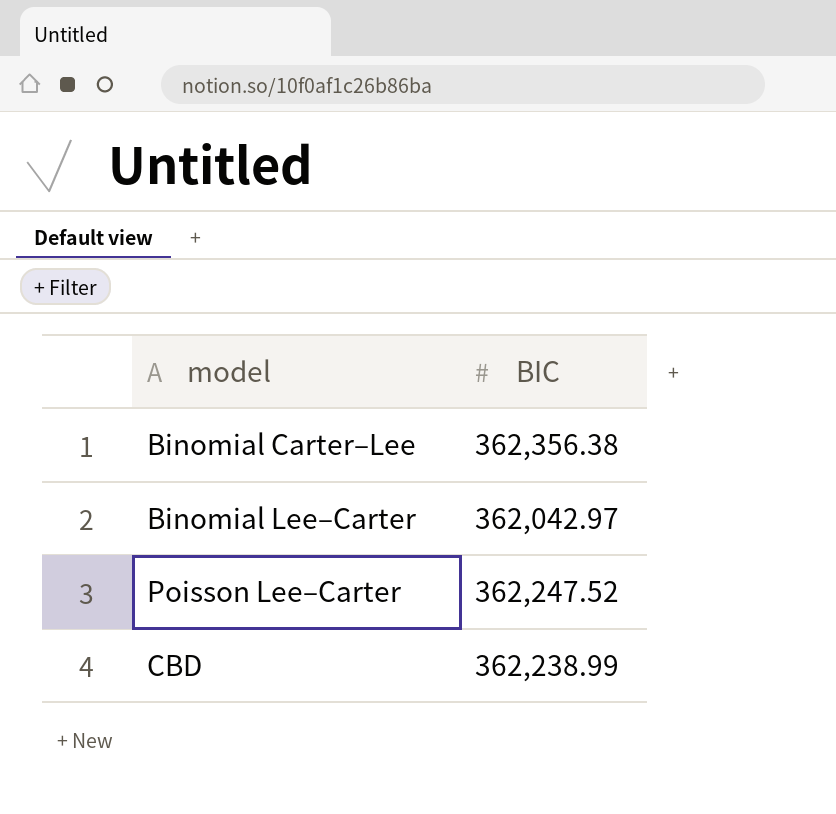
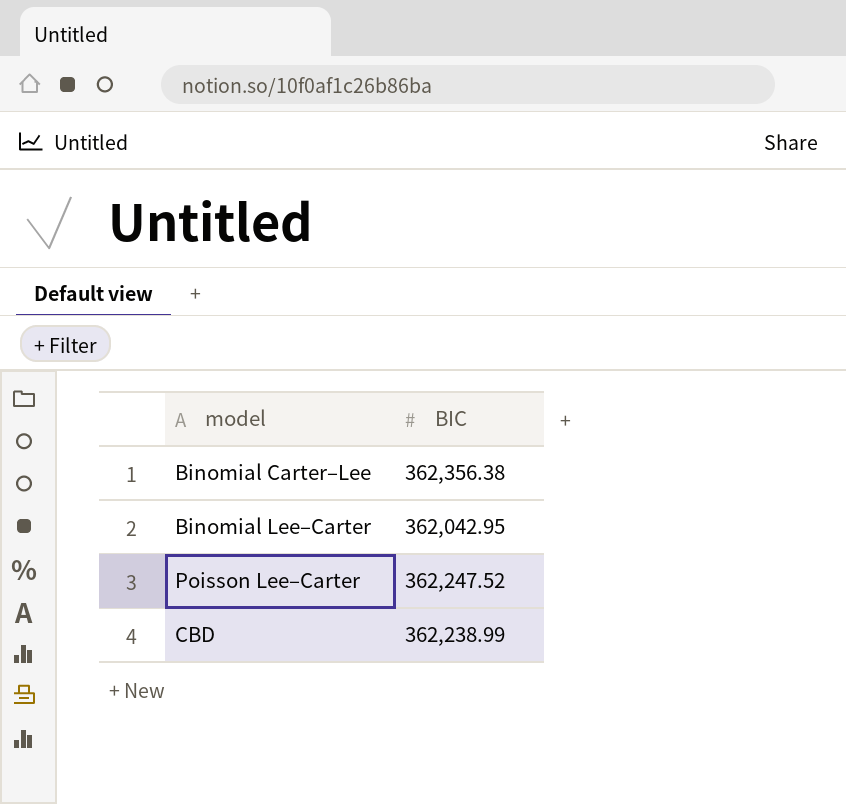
Binomial Lee–Carter | BIC: 362,042.97 -> 362,042.95

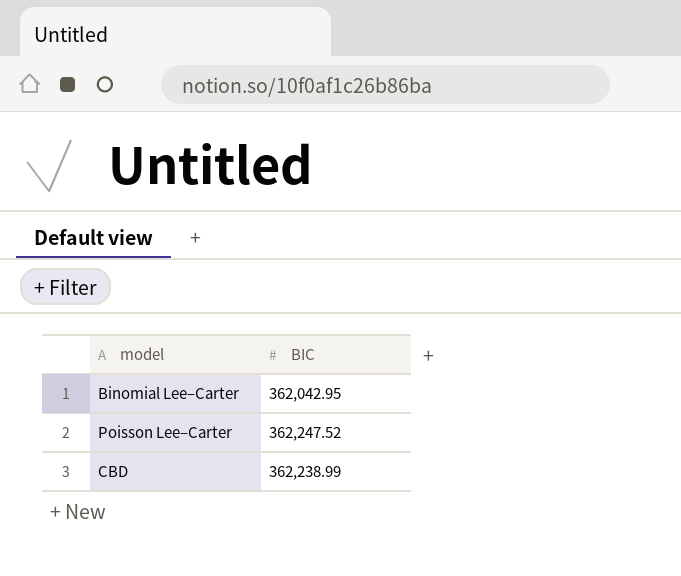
row Binomial Carter–Lee: 362,356.38 -> none

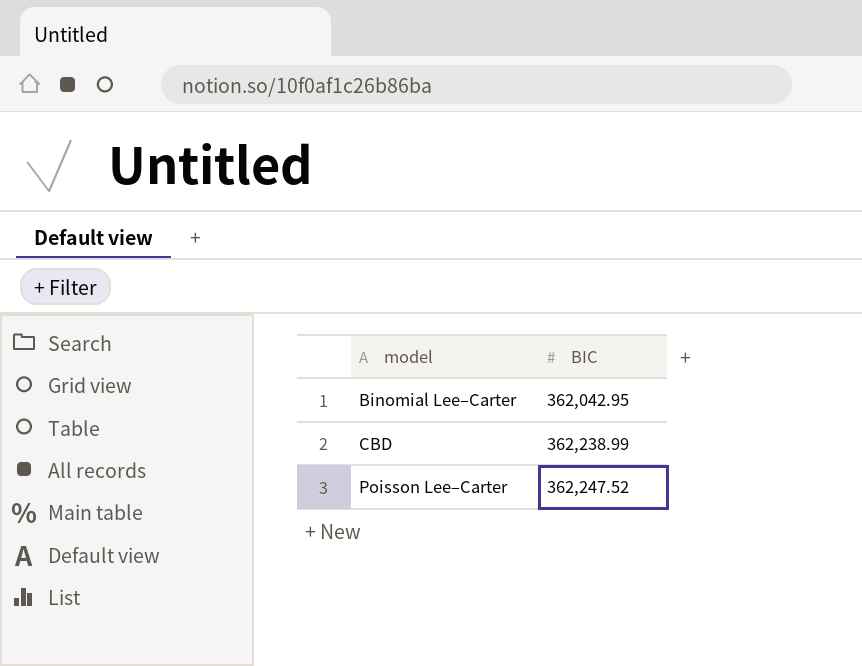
row order: none -> model ascending

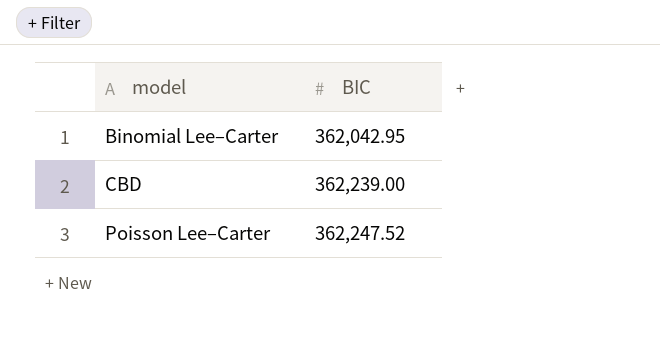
CBD | BIC: 362,238.99 -> 362,239.00

